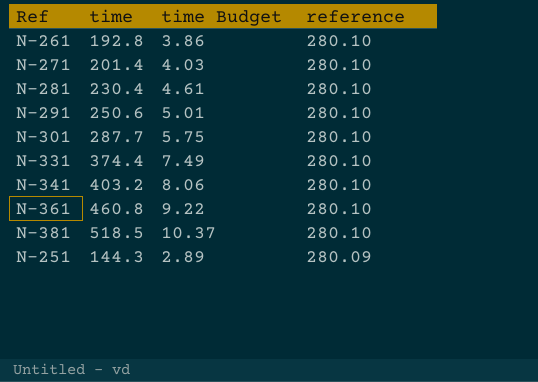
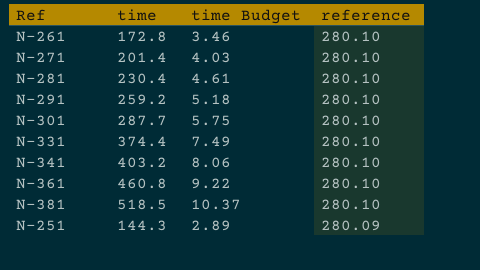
N-261 | time: 192.8 -> 172.8
N-261 | time Budget: 3.86 -> 3.46
N-291 | time: 250.6 -> 259.2
N-291 | time Budget: 5.01 -> 5.18

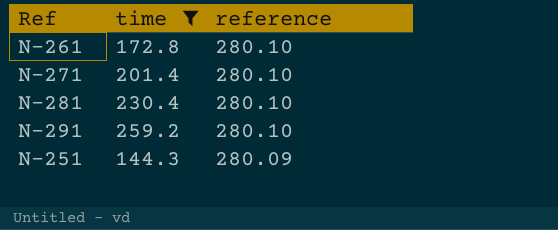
filter: none -> time <= 259.2
column time Budget | formula: [time] * 0.02 -> none

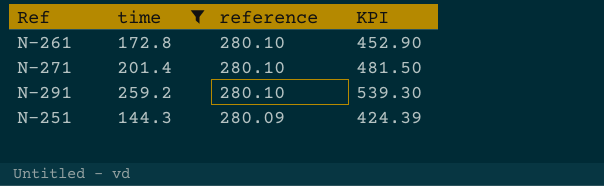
column KPI | formula: none -> [time] + [reference]
row N-281: 230.4 | 280.10 -> none

